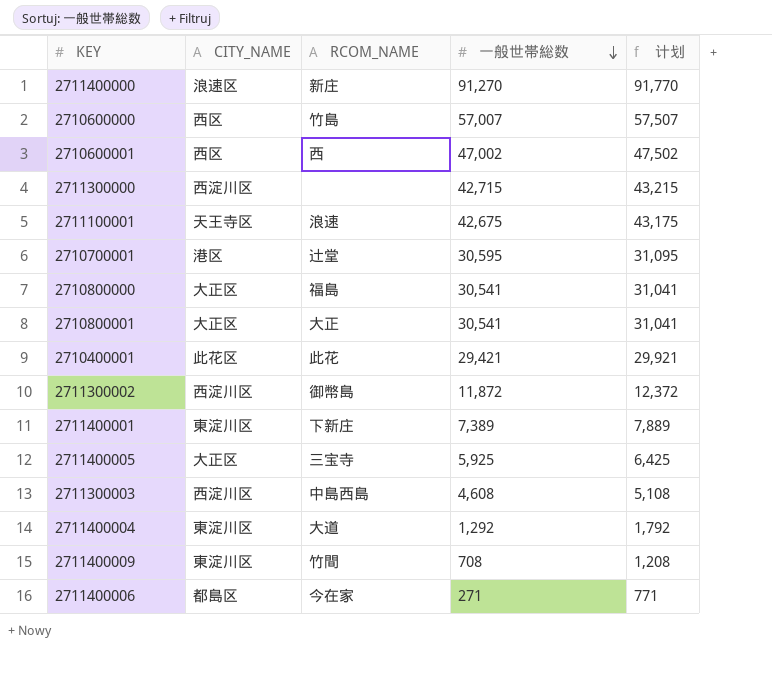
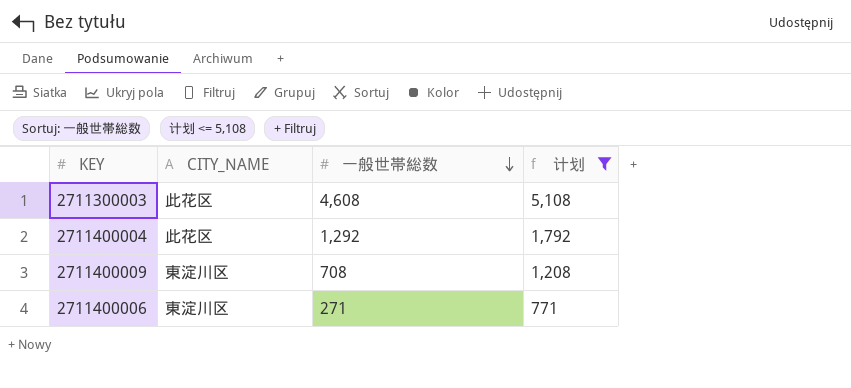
filter: none -> 计划 <= 5,108
column RCOM_NAME | position: 3 -> none
2711300003 | CITY_NAME: 西淀川区 -> 此花区
2711400004 | CITY_NAME: 東淀川区 -> 此花区
2711400006 | CITY_NAME: 都島区 -> 東淀川区

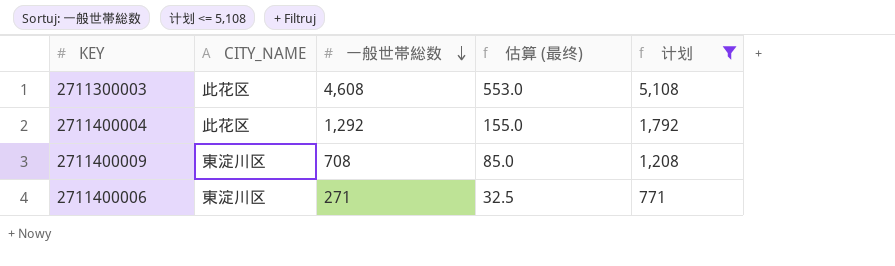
column 估算 (最终) | formula: none -> [一般世帯総数] * 0.12

